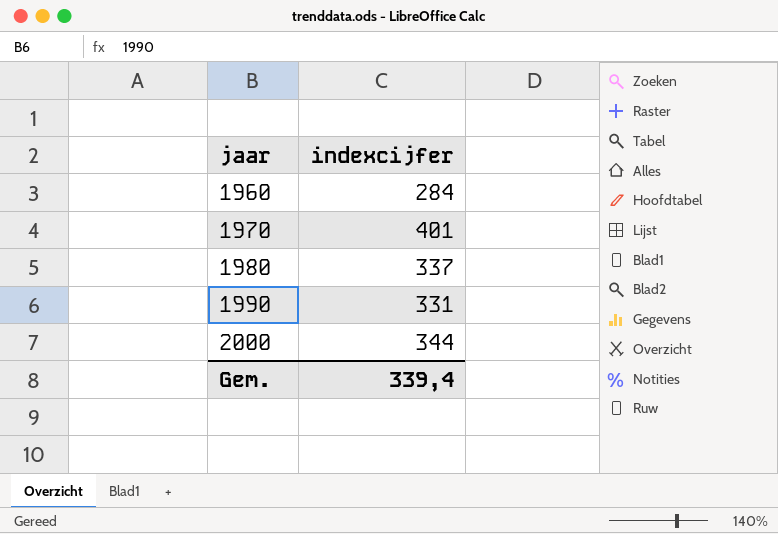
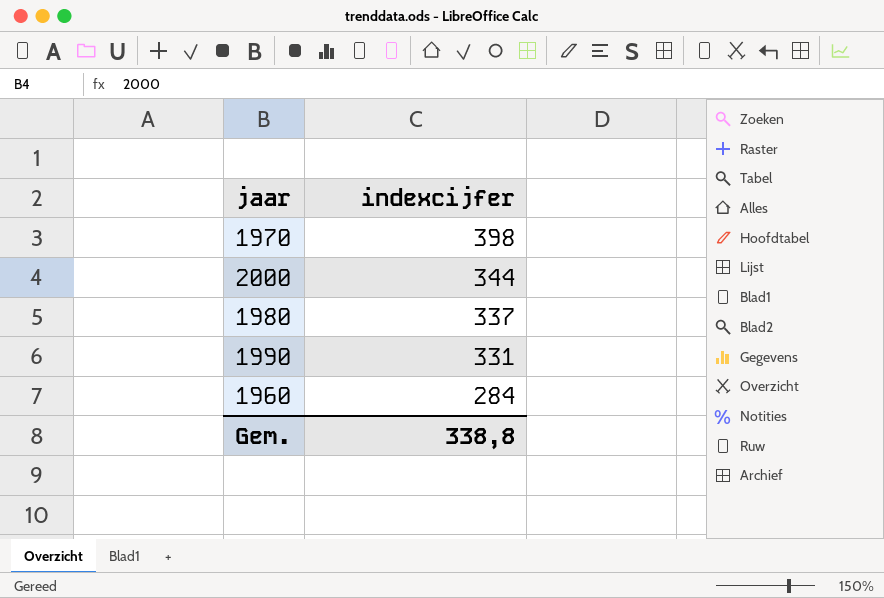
row order: jaar ascending -> indexcijfer descending
1970 | indexcijfer: 401 -> 398
Gem. | indexcijfer: 339,4 -> 338,8

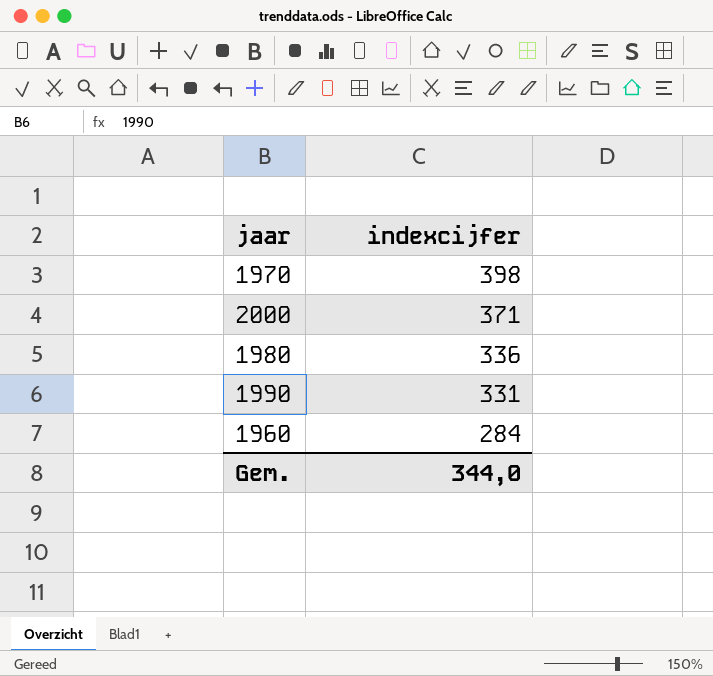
2000 | indexcijfer: 344 -> 371
1980 | indexcijfer: 337 -> 336
Gem. | indexcijfer: 338,8 -> 344,0

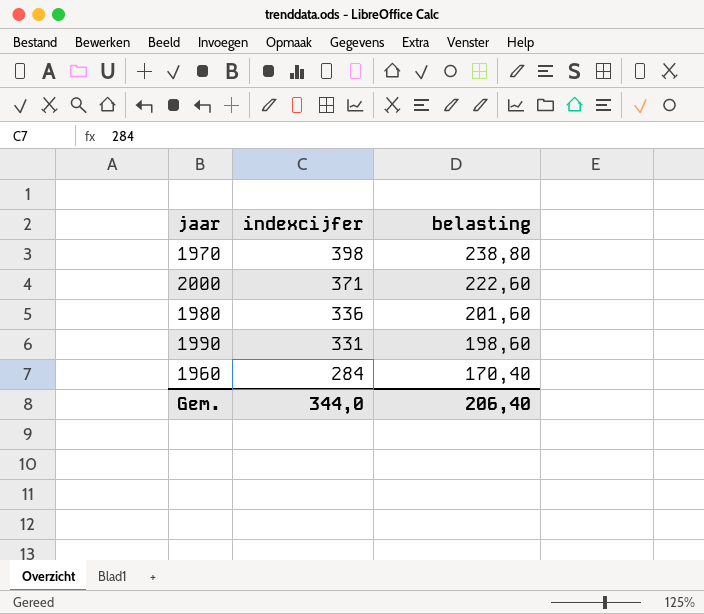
column belasting | formula: none -> [indexcijfer] * 0,6

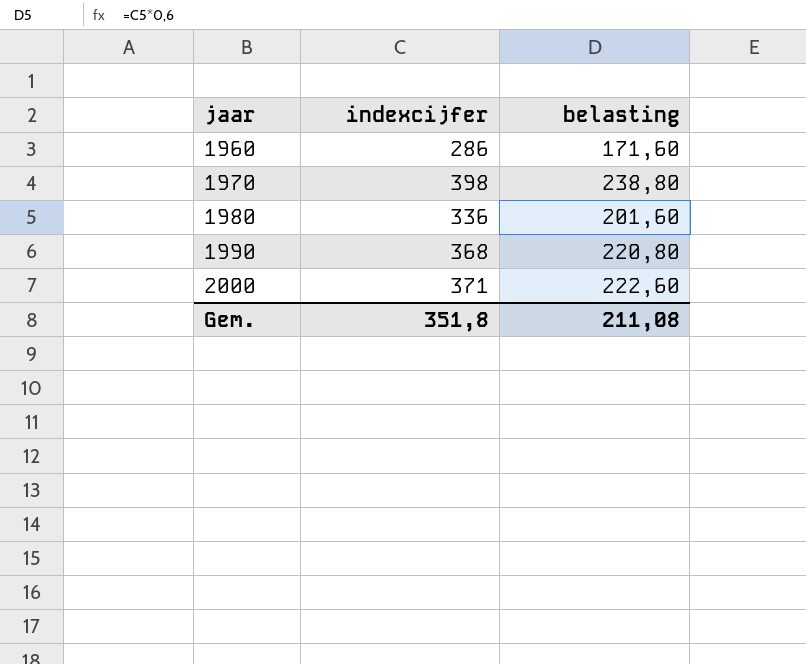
row order: indexcijfer descending -> jaar ascending
1960 | indexcijfer: 284 -> 286
1960 | belasting: 170,40 -> 171,60
1990 | indexcijfer: 331 -> 368
1990 | belasting: 198,60 -> 220,80
Gem. | indexcijfer: 344,0 -> 351,8
Gem. | belasting: 206,40 -> 211,08

